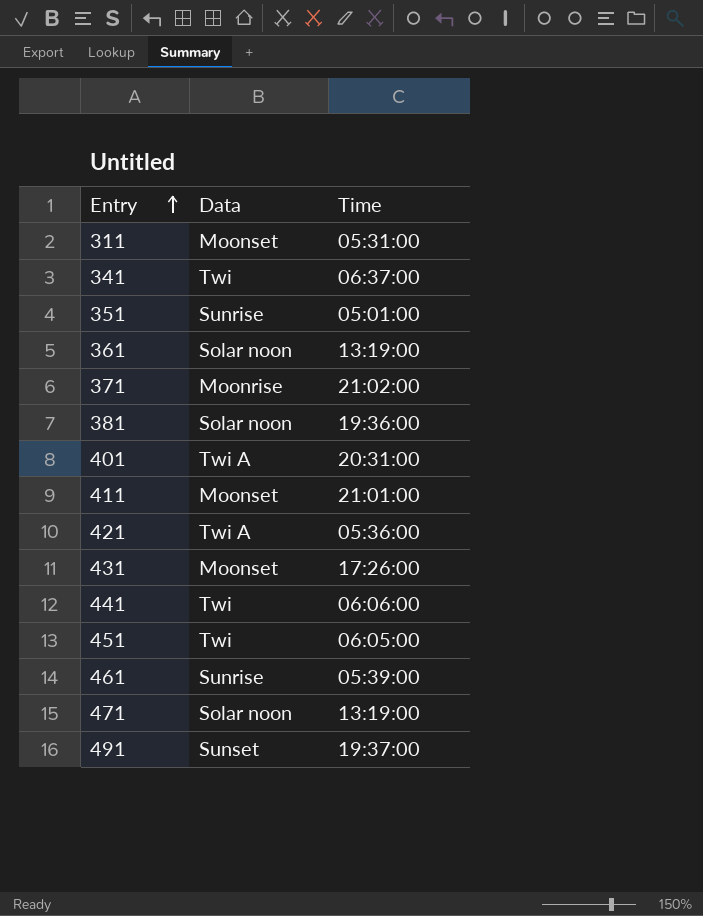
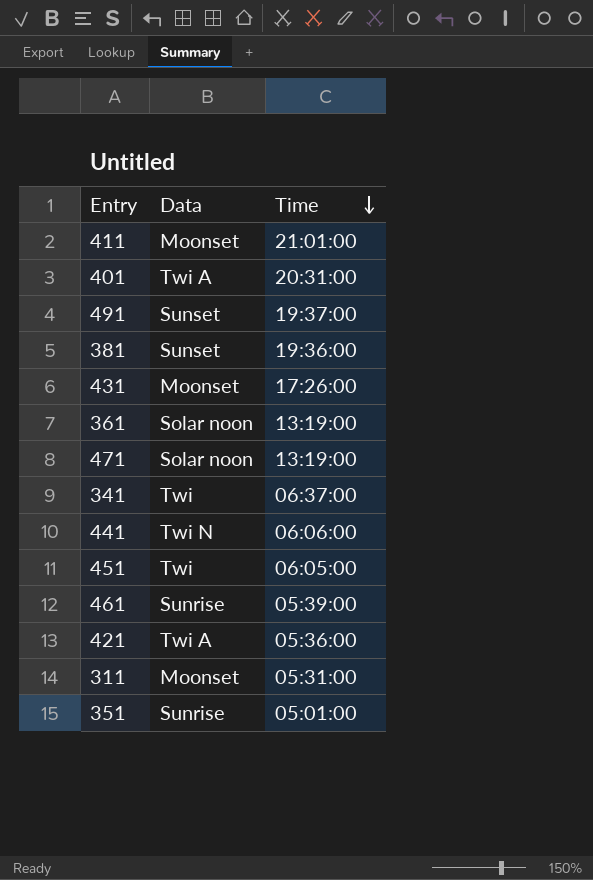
row order: Entry ascending -> Time descending
row 371: Moonrise | 21:02:00 -> none
381 | Data: Solar noon -> Sunset
441 | Data: Twi -> Twi N

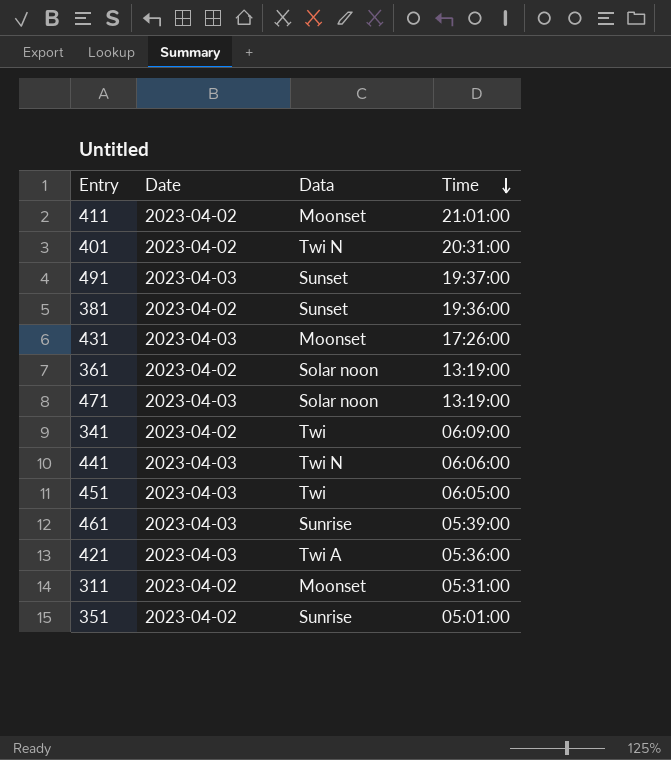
column Date | position: none -> 2
401 | Data: Twi A -> Twi N
341 | Time: 06:37:00 -> 06:09:00

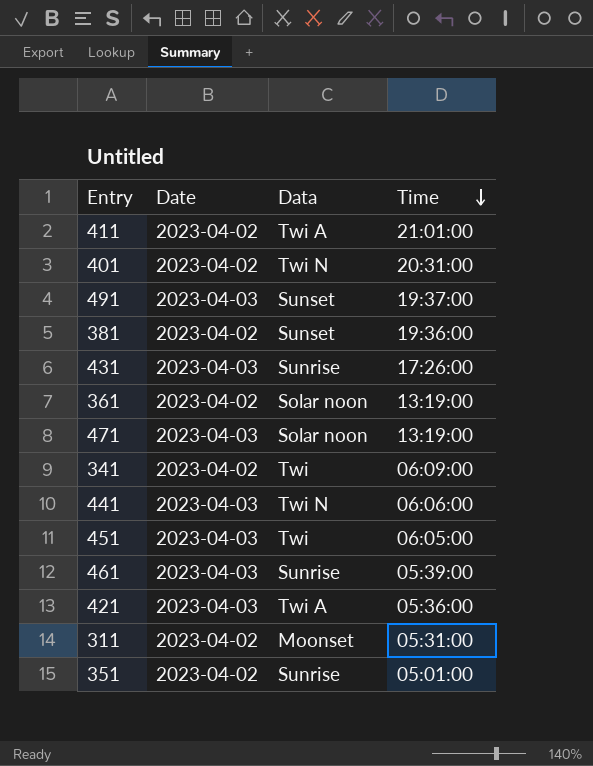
411 | Data: Moonset -> Twi A
431 | Data: Moonset -> Sunrise

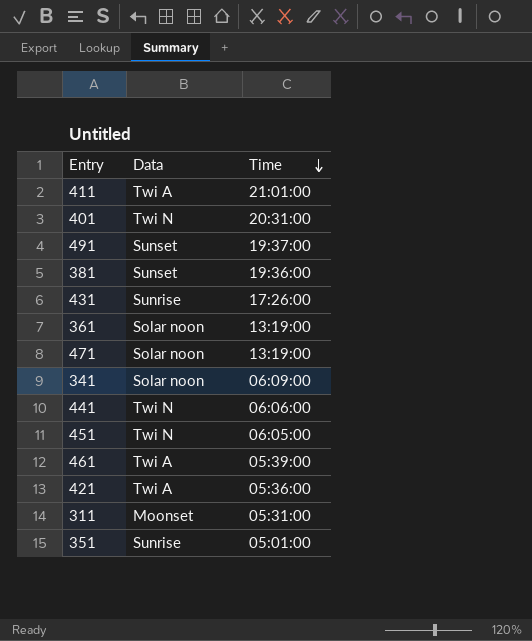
column Date | position: 2 -> none
341 | Data: Twi -> Solar noon
451 | Data: Twi -> Twi N
461 | Data: Sunrise -> Twi A

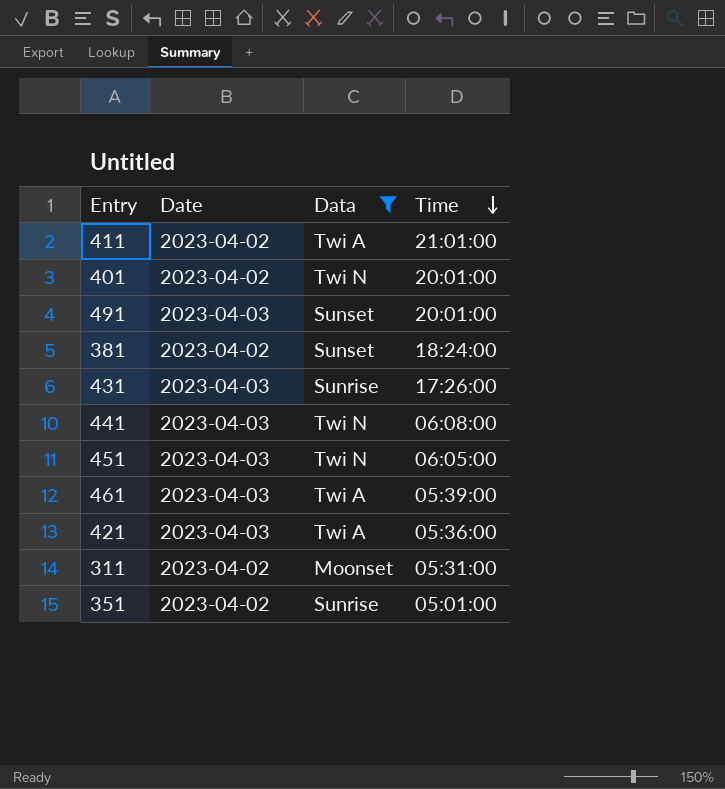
filter: none -> Data != Solar noon
column Date | position: none -> 2
401 | Time: 20:31:00 -> 20:01:00
491 | Time: 19:37:00 -> 20:01:00
381 | Time: 19:36:00 -> 18:24:00
441 | Time: 06:06:00 -> 06:08:00

